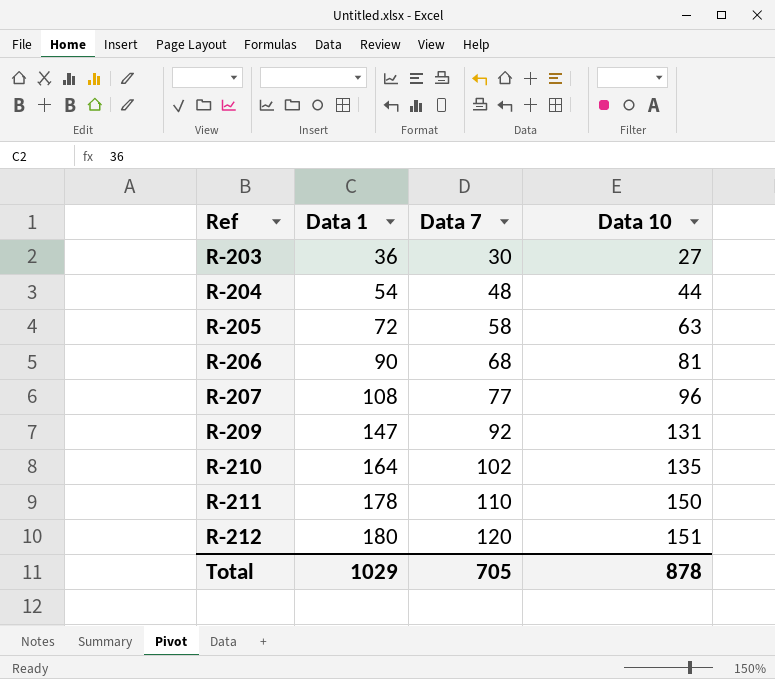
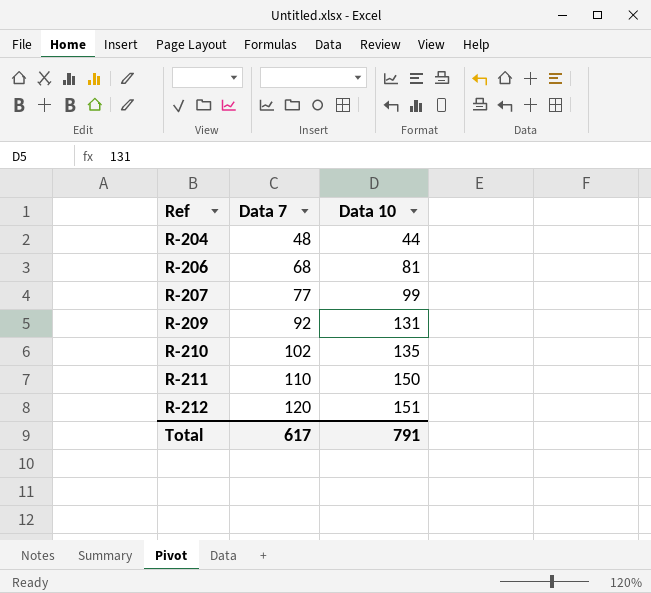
column Data 1 | position: 2 -> none
row R-203: 36 | 30 | 27 -> none
row R-205: 72 | 58 | 63 -> none
R-207 | Data 10: 96 -> 99
Total | Data 7: 705 -> 617
Total | Data 10: 878 -> 791

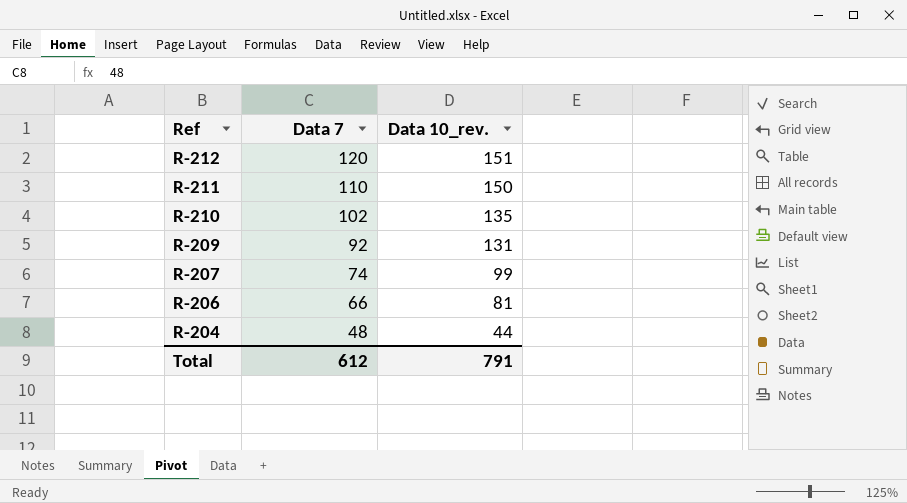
row order: Ref ascending -> Ref descending
column name: Data 10 -> Data 10_rev.
R-207 | Data 7: 77 -> 74
R-206 | Data 7: 68 -> 66
Total | Data 7: 617 -> 612

